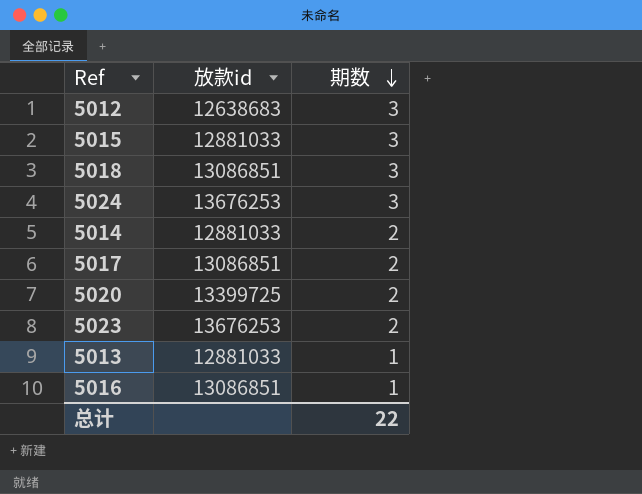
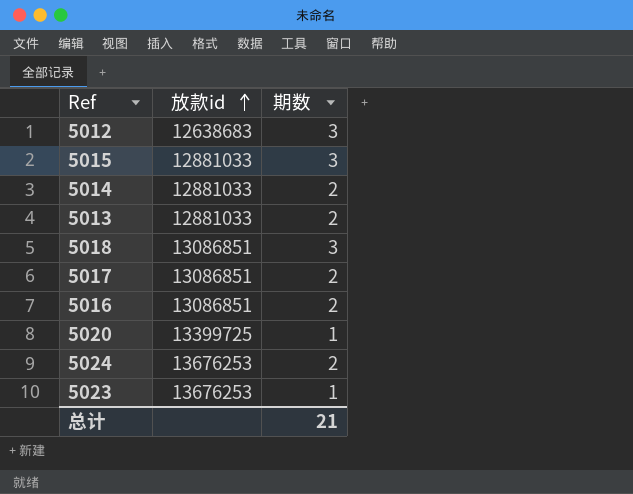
row order: 期数 descending -> 放款id ascending
5013 | 期数: 1 -> 2
5016 | 期数: 1 -> 2
5020 | 期数: 2 -> 1
5024 | 期数: 3 -> 2
5023 | 期数: 2 -> 1
总计 | 期数: 22 -> 21

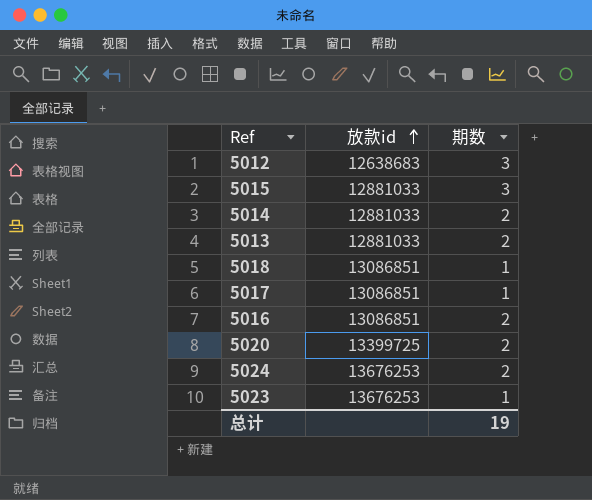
5018 | 期数: 3 -> 1
5017 | 期数: 2 -> 1
5020 | 期数: 1 -> 2
总计 | 期数: 21 -> 19

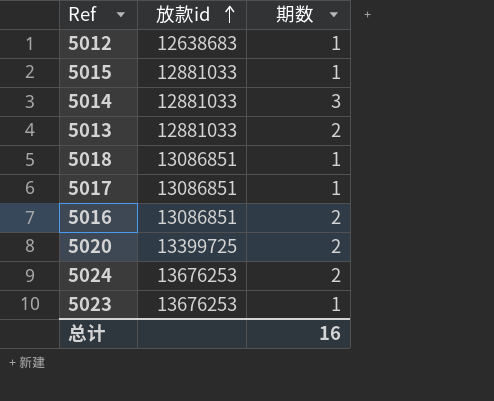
5012 | 期数: 3 -> 1
5015 | 期数: 3 -> 1
5014 | 期数: 2 -> 3
总计 | 期数: 19 -> 16

